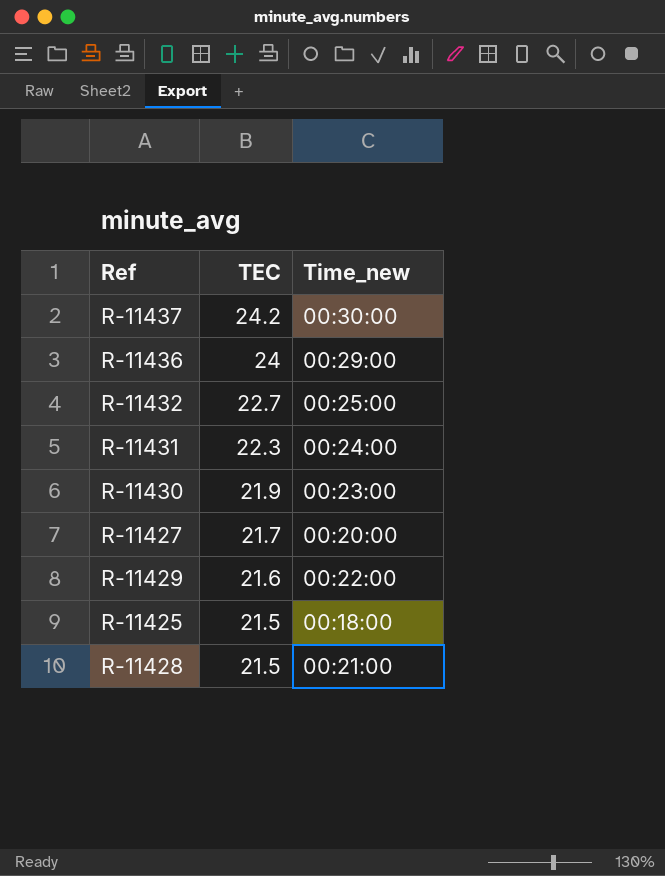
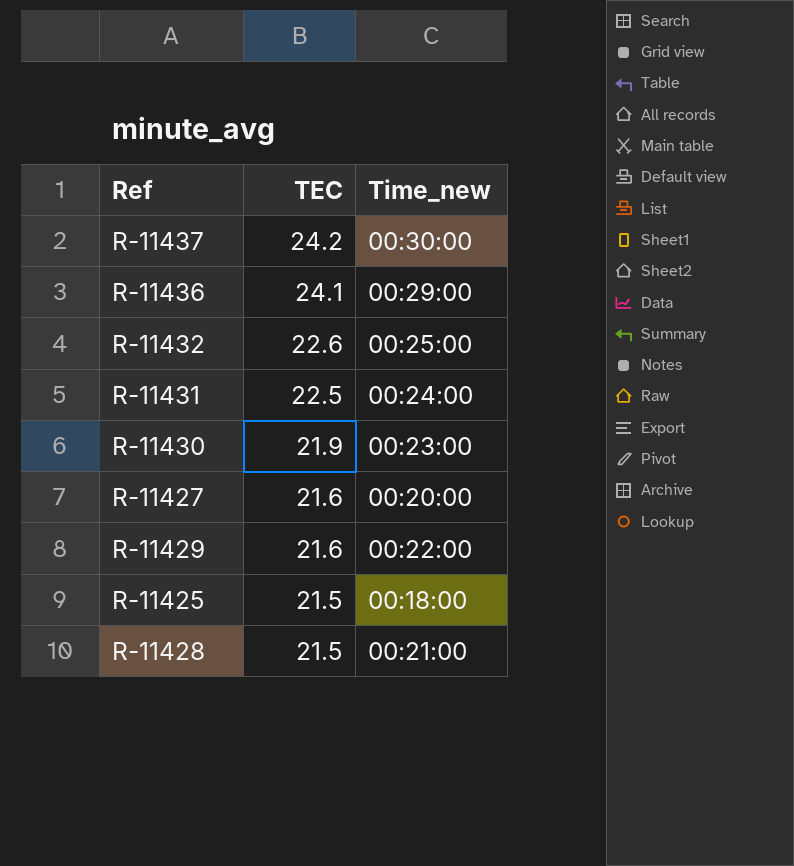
R-11436 | TEC: 24 -> 24.1
R-11432 | TEC: 22.7 -> 22.6
R-11431 | TEC: 22.3 -> 22.5
R-11427 | TEC: 21.7 -> 21.6

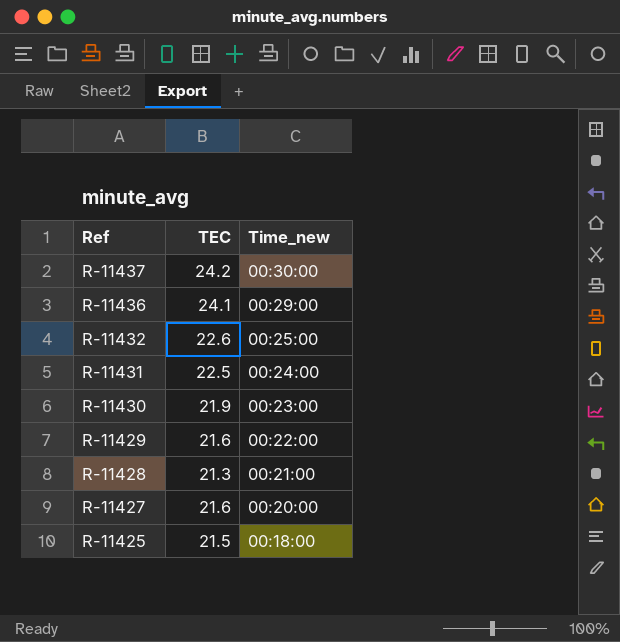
row order: TEC descending -> Ref descending
R-11428 | TEC: 21.5 -> 21.3

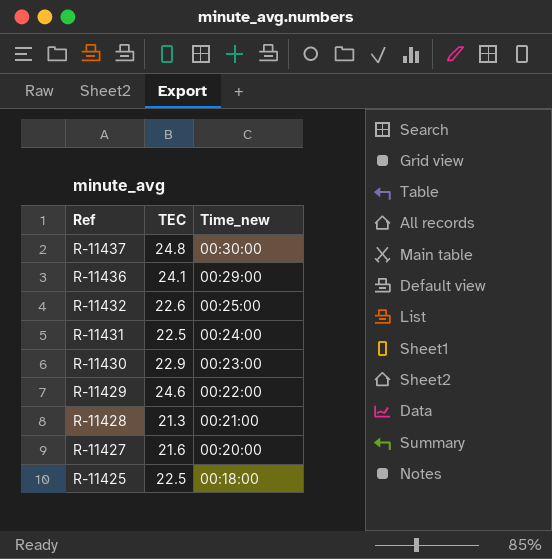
R-11437 | TEC: 24.2 -> 24.8
R-11430 | TEC: 21.9 -> 22.9
R-11429 | TEC: 21.6 -> 24.6
R-11425 | TEC: 21.5 -> 22.5

